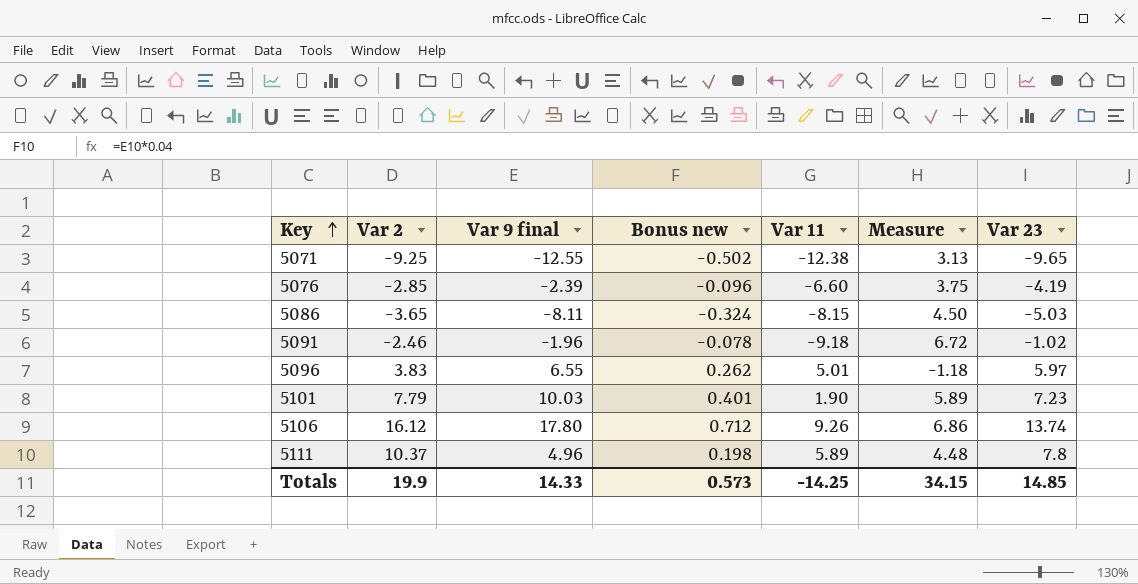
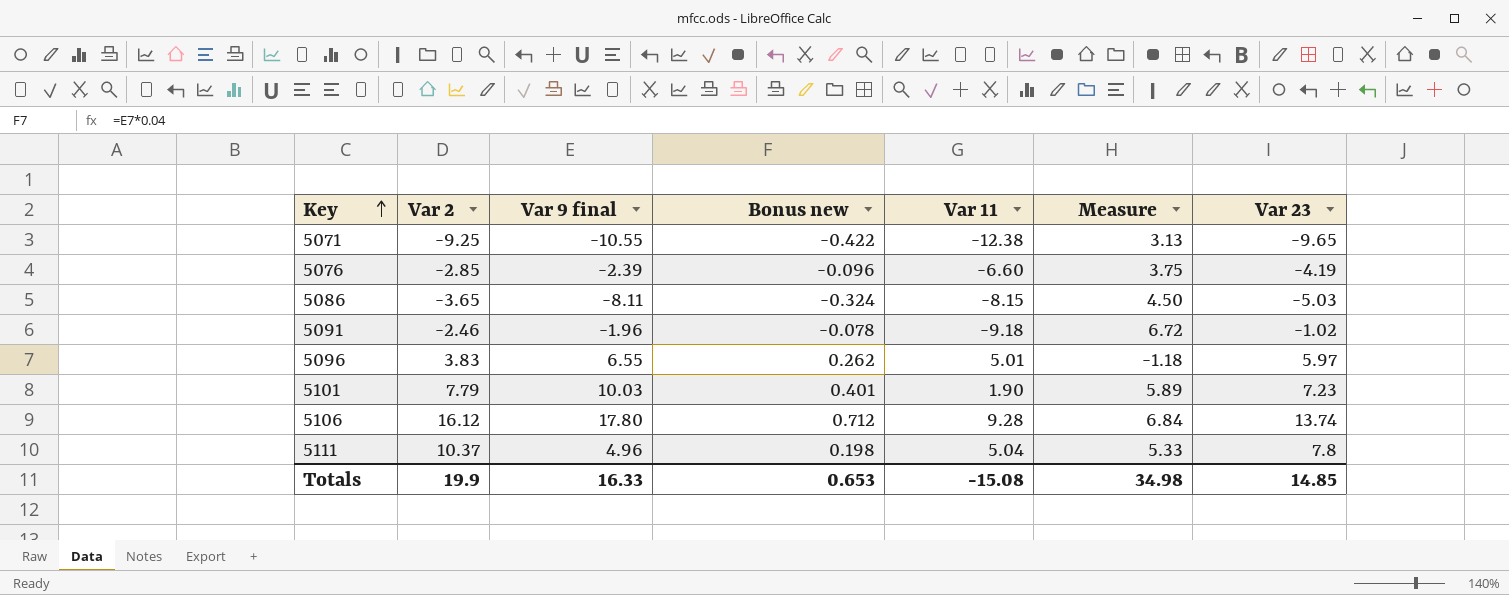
5071 | Var 9 final: -12.55 -> -10.55
5071 | Bonus new: -0.502 -> -0.422
5106 | Var 11: 9.26 -> 9.28
5106 | Measure: 6.86 -> 6.84
5111 | Var 11: 5.89 -> 5.04
5111 | Measure: 4.48 -> 5.33
Totals | Var 9 final: 14.33 -> 16.33
Totals | Bonus new: 0.573 -> 0.653
Totals | Var 11: -14.25 -> -15.08
Totals | Measure: 34.15 -> 34.98

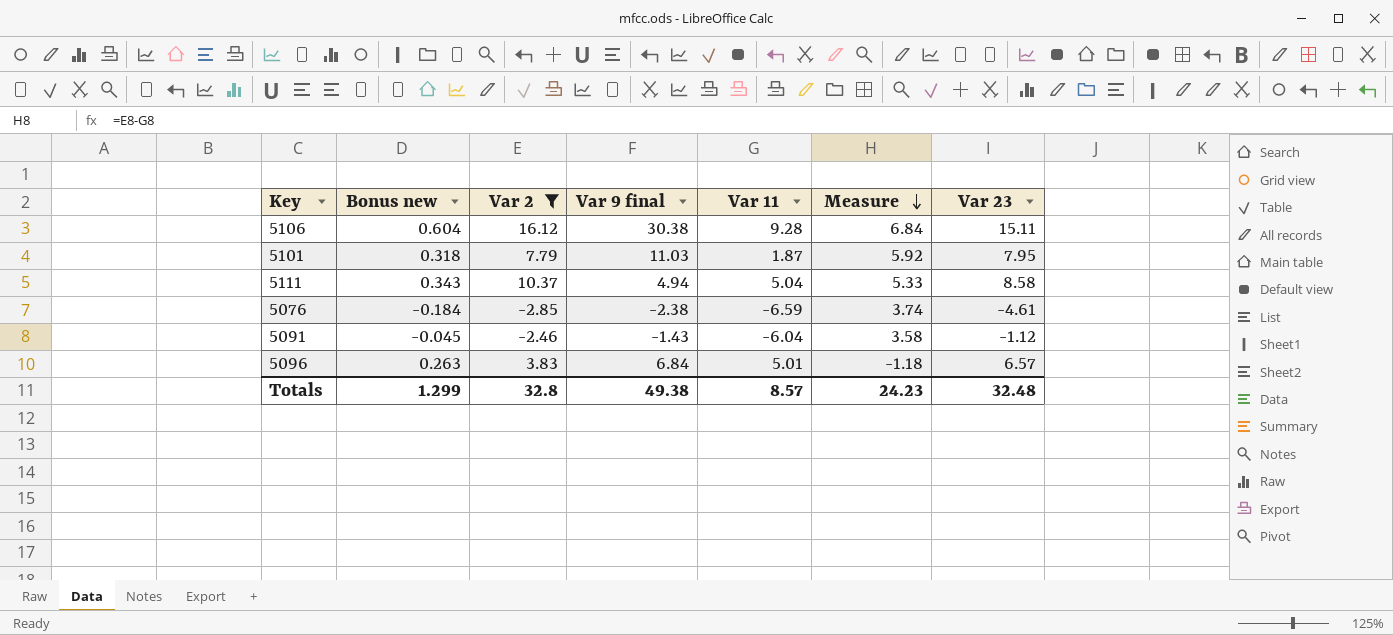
filter: none -> Var 2 >= -2.85
row order: Key ascending -> Measure descending
column Bonus new | formula: [Var 9 final] * 0.04 -> [Var 23] * 0.04
column Bonus new | position: 4 -> 2
5106 | Var 9 final: 17.80 -> 30.38
5106 | Var 23: 13.74 -> 15.11
5101 | Var 9 final: 10.03 -> 11.03
5101 | Var 11: 1.90 -> 1.87
5101 | Measure: 5.89 -> 5.92
5101 | Var 23: 7.23 -> 7.95
5111 | Var 9 final: 4.96 -> 4.94
5111 | Var 23: 7.8 -> 8.58
5076 | Var 9 final: -2.39 -> -2.38
5076 | Var 11: -6.60 -> -6.59
5076 | Measure: 3.75 -> 3.74
5076 | Var 23: -4.19 -> -4.61
5091 | Var 9 final: -1.96 -> -1.43
5091 | Var 11: -9.18 -> -6.04
5091 | Measure: 6.72 -> 3.58
5091 | Var 23: -1.02 -> -1.12
5096 | Var 9 final: 6.55 -> 6.84
5096 | Var 23: 5.97 -> 6.57
Totals | Bonus new: 0.653 -> 1.299
Totals | Var 2: 19.9 -> 32.8
Totals | Var 9 final: 16.33 -> 49.38
Totals | Var 11: -15.08 -> 8.57
Totals | Measure: 34.98 -> 24.23
Totals | Var 23: 14.85 -> 32.48

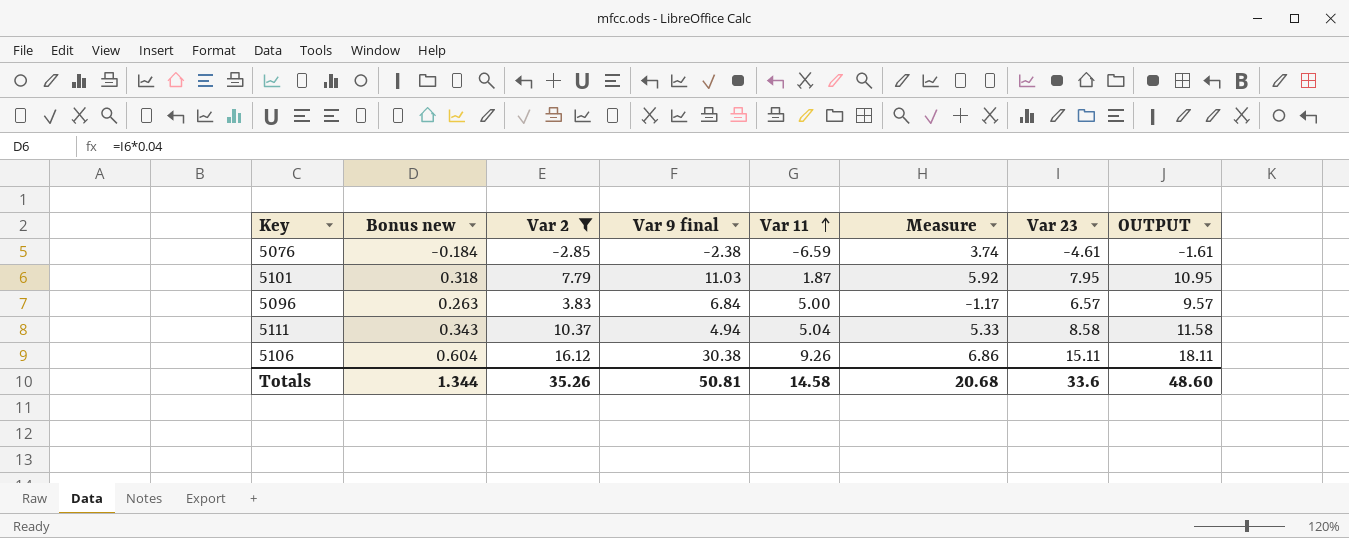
row order: Measure descending -> Var 11 ascending
column OUTPUT | formula: none -> [Var 23] + 3
row 5091: -0.045 | -2.46 | -1.43 | -6.04 | 3.58 | -1.12 -> none
5096 | Var 11: 5.01 -> 5.00
5096 | Measure: -1.18 -> -1.17
5106 | Var 11: 9.28 -> 9.26
5106 | Measure: 6.84 -> 6.86
Totals | Bonus new: 1.299 -> 1.344
Totals | Var 2: 32.8 -> 35.26
Totals | Var 9 final: 49.38 -> 50.81
Totals | Var 11: 8.57 -> 14.58
Totals | Measure: 24.23 -> 20.68
Totals | Var 23: 32.48 -> 33.6

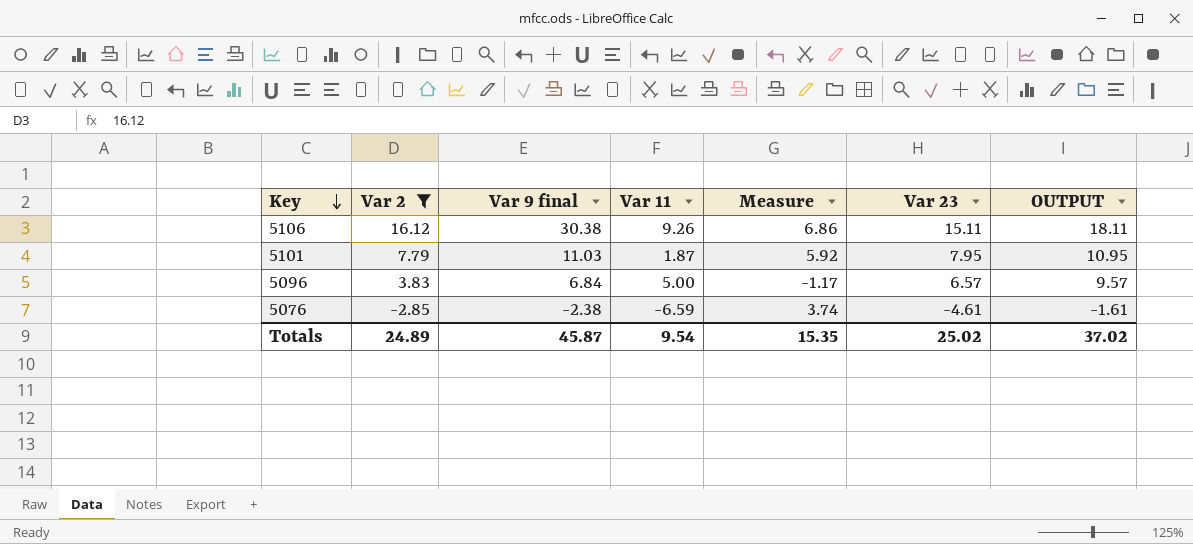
row order: Var 11 ascending -> Key descending
column Bonus new | formula: [Var 23] * 0.04 -> none
row 5111: 0.343 | 10.37 | 4.94 | 5.04 | 5.33 | 8.58 | 11.58 -> none
Totals | Var 2: 35.26 -> 24.89
Totals | Var 9 final: 50.81 -> 45.87
Totals | Var 11: 14.58 -> 9.54
Totals | Measure: 20.68 -> 15.35
Totals | Var 23: 33.6 -> 25.02
Totals | OUTPUT: 48.60 -> 37.02

